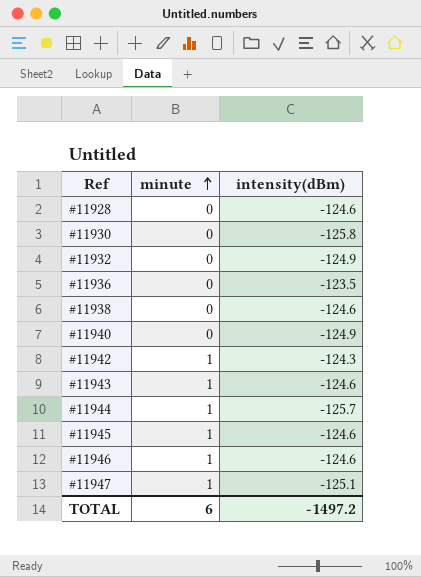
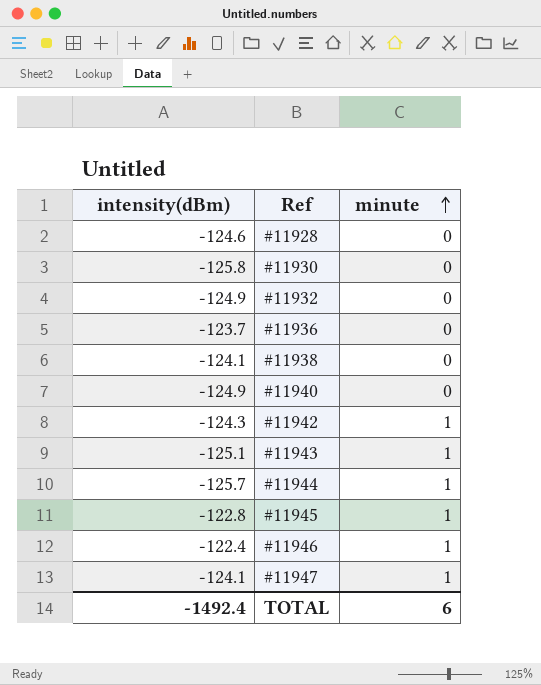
column intensity(dBm) | position: 3 -> 1
#11936 | intensity(dBm): -123.5 -> -123.7
#11938 | intensity(dBm): -124.6 -> -124.1
#11943 | intensity(dBm): -124.6 -> -125.1
#11945 | intensity(dBm): -124.6 -> -122.8
#11946 | intensity(dBm): -124.6 -> -122.4
#11947 | intensity(dBm): -125.1 -> -124.1
TOTAL | intensity(dBm): -1497.2 -> -1492.4

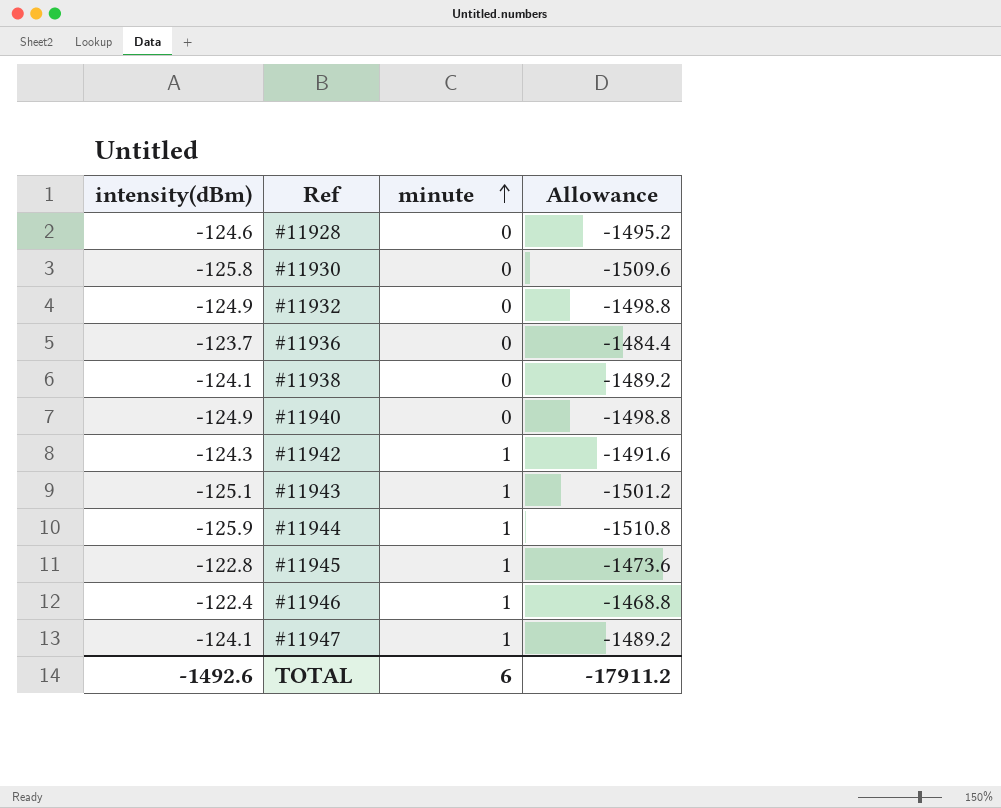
column Allowance | formula: none -> [intensity(dBm)] * 12
#11944 | intensity(dBm): -125.7 -> -125.9
TOTAL | intensity(dBm): -1492.4 -> -1492.6

